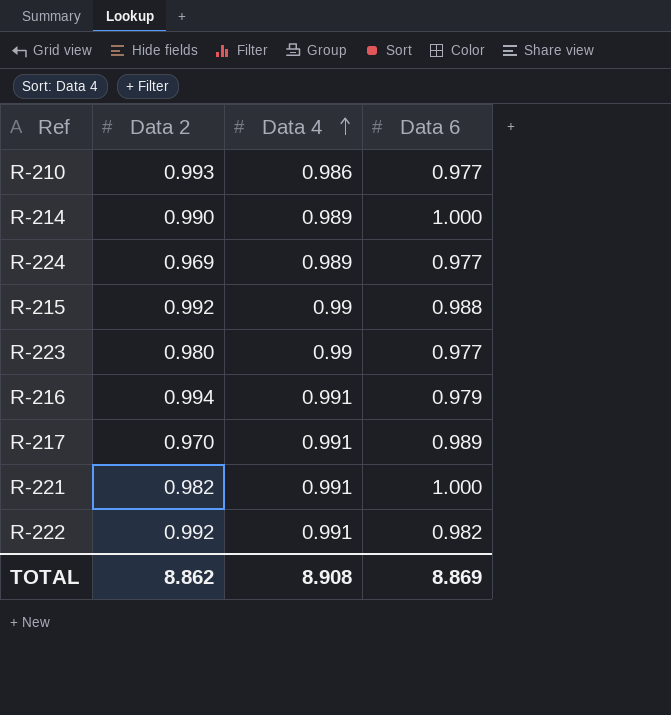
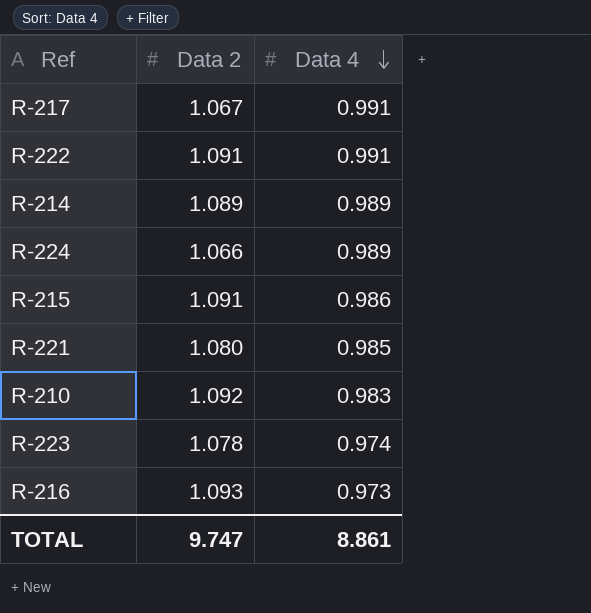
row order: Data 4 ascending -> Data 4 descending
column Data 6 | position: 4 -> none
R-217 | Data 2: 0.970 -> 1.067
R-222 | Data 2: 0.992 -> 1.091
R-214 | Data 2: 0.990 -> 1.089
R-224 | Data 2: 0.969 -> 1.066
R-215 | Data 2: 0.992 -> 1.091
R-215 | Data 4: 0.99 -> 0.986
R-221 | Data 2: 0.982 -> 1.080
R-221 | Data 4: 0.991 -> 0.985
R-210 | Data 2: 0.993 -> 1.092
R-210 | Data 4: 0.986 -> 0.983
R-223 | Data 2: 0.980 -> 1.078
R-223 | Data 4: 0.99 -> 0.974
R-216 | Data 2: 0.994 -> 1.093
R-216 | Data 4: 0.991 -> 0.973
TOTAL | Data 2: 8.862 -> 9.747
TOTAL | Data 4: 8.908 -> 8.861

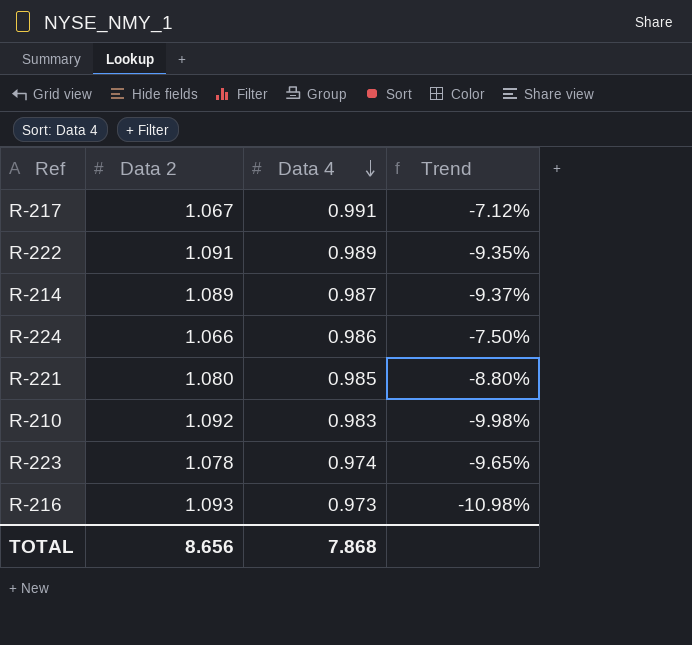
column Trend | formula: none -> ([Data 4] - [Data 2]) / [Data 2]
row R-215: 1.091 | 0.986 -> none
R-222 | Data 4: 0.991 -> 0.989
R-214 | Data 4: 0.989 -> 0.987
R-224 | Data 4: 0.989 -> 0.986
TOTAL | Data 2: 9.747 -> 8.656
TOTAL | Data 4: 8.861 -> 7.868

